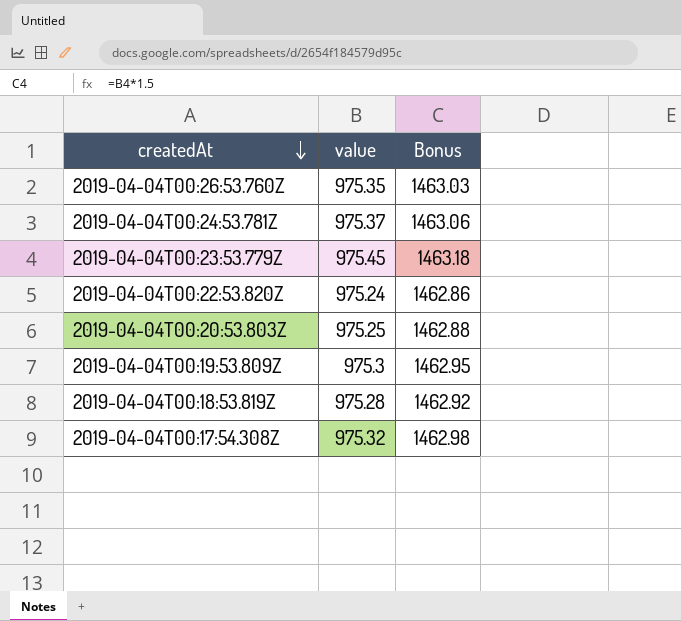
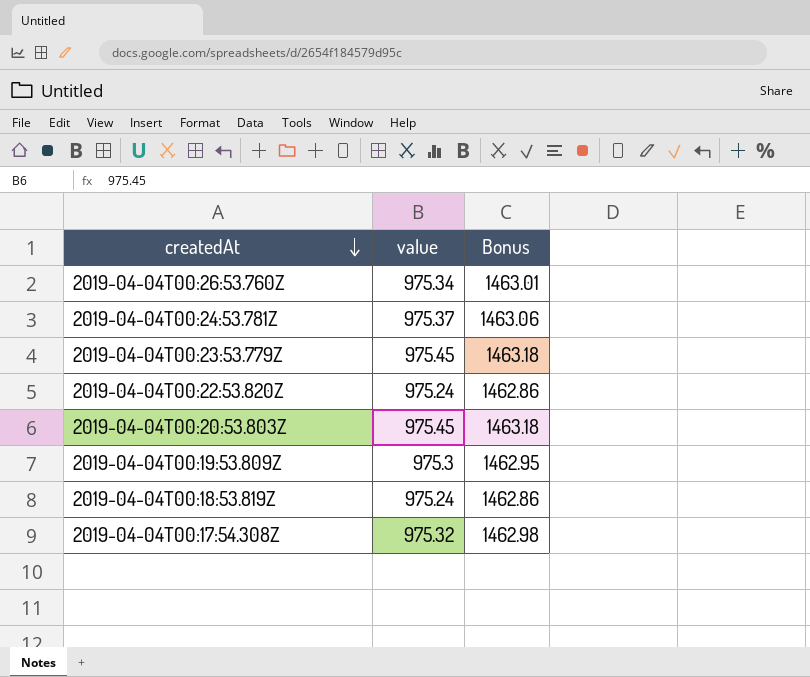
2019-04-04T00:26:53.760Z | value: 975.35 -> 975.34
2019-04-04T00:26:53.760Z | Bonus: 1463.03 -> 1463.01
2019-04-04T00:20:53.803Z | value: 975.25 -> 975.45
2019-04-04T00:20:53.803Z | Bonus: 1462.88 -> 1463.18
2019-04-04T00:18:53.819Z | value: 975.28 -> 975.24
2019-04-04T00:18:53.819Z | Bonus: 1462.92 -> 1462.86

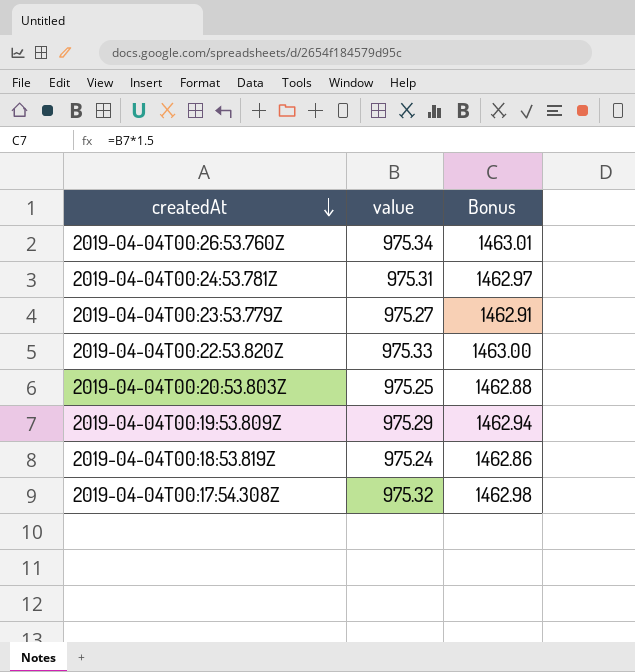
2019-04-04T00:24:53.781Z | value: 975.37 -> 975.31
2019-04-04T00:24:53.781Z | Bonus: 1463.06 -> 1462.97
2019-04-04T00:23:53.779Z | value: 975.45 -> 975.27
2019-04-04T00:23:53.779Z | Bonus: 1463.18 -> 1462.91
2019-04-04T00:22:53.820Z | value: 975.24 -> 975.33
2019-04-04T00:22:53.820Z | Bonus: 1462.86 -> 1463.00
2019-04-04T00:20:53.803Z | value: 975.45 -> 975.25
2019-04-04T00:20:53.803Z | Bonus: 1463.18 -> 1462.88
2019-04-04T00:19:53.809Z | value: 975.3 -> 975.29
2019-04-04T00:19:53.809Z | Bonus: 1462.95 -> 1462.94

